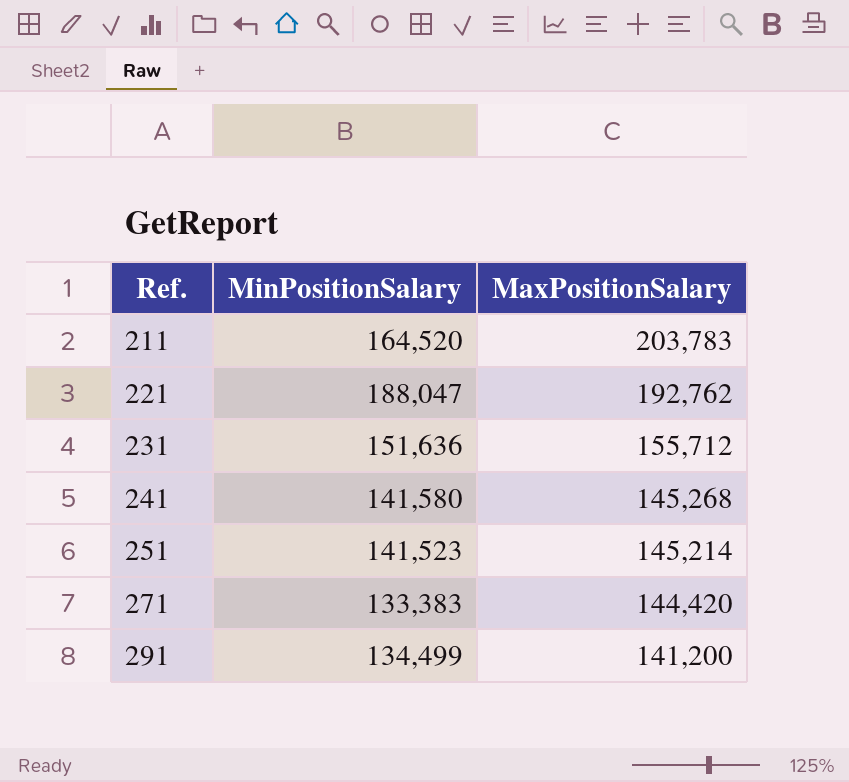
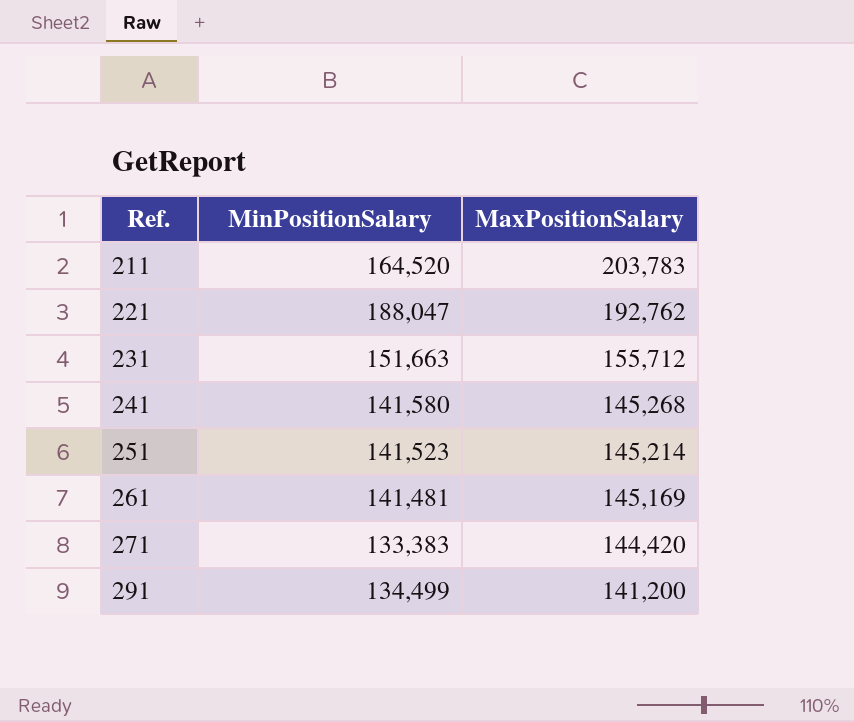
231 | MinPositionSalary: 151,636 -> 151,663
row 261: none -> 141,481 | 145,169

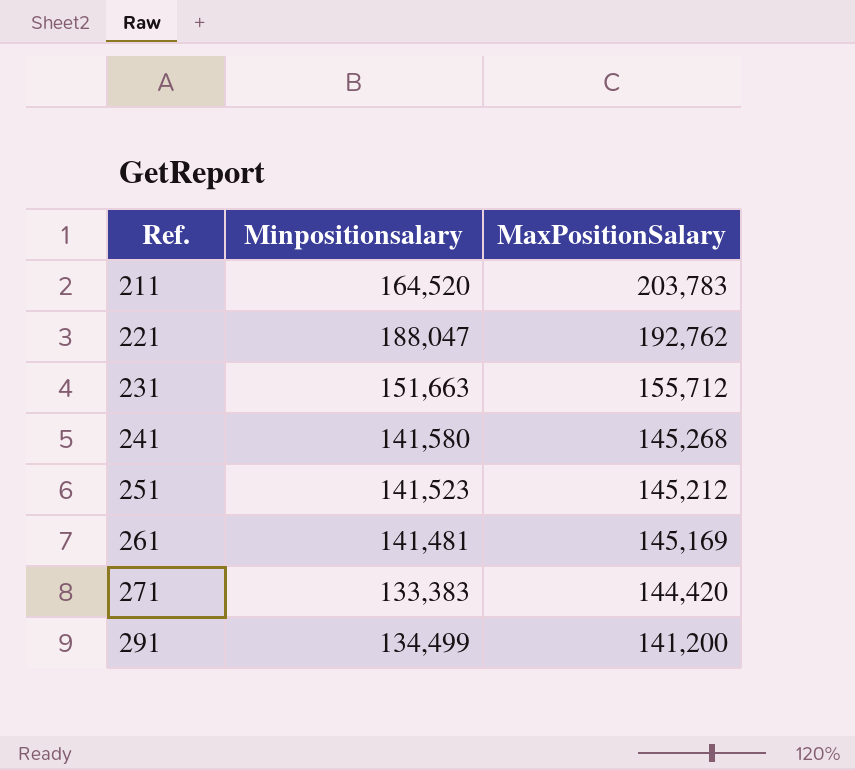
column name: MinPositionSalary -> Minpositionsalary
251 | MaxPositionSalary: 145,214 -> 145,212

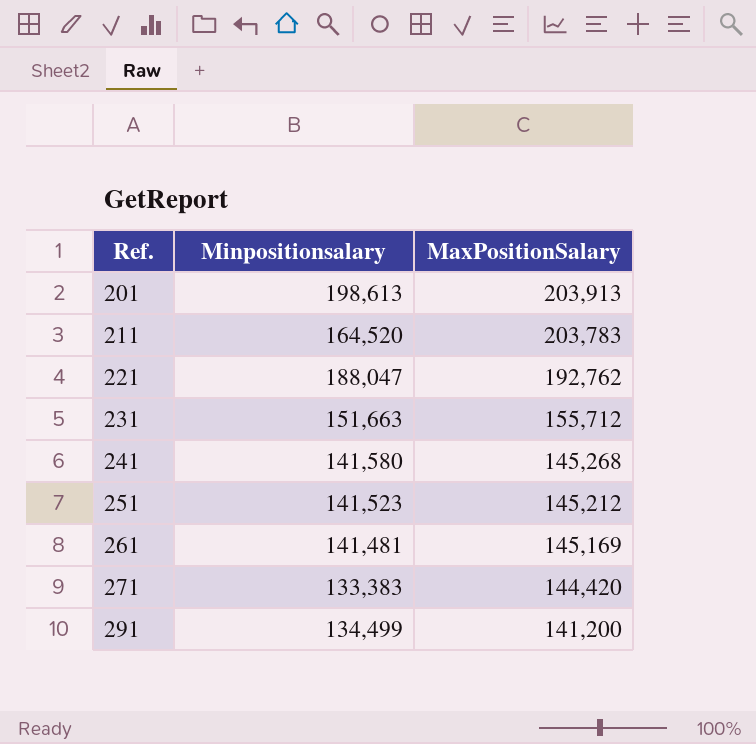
row 201: none -> 198,613 | 203,913

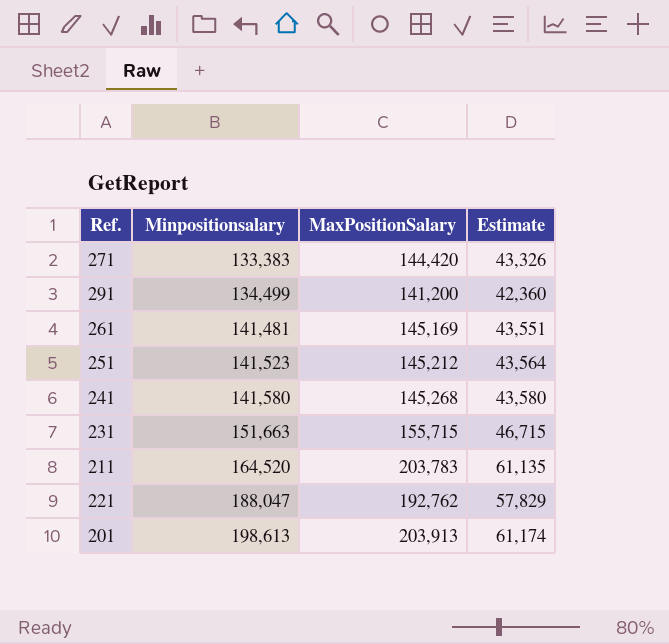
row order: Ref. ascending -> Minpositionsalary ascending
column Estimate | formula: none -> [MaxPositionSalary] * 0.3
231 | MaxPositionSalary: 155,712 -> 155,715

